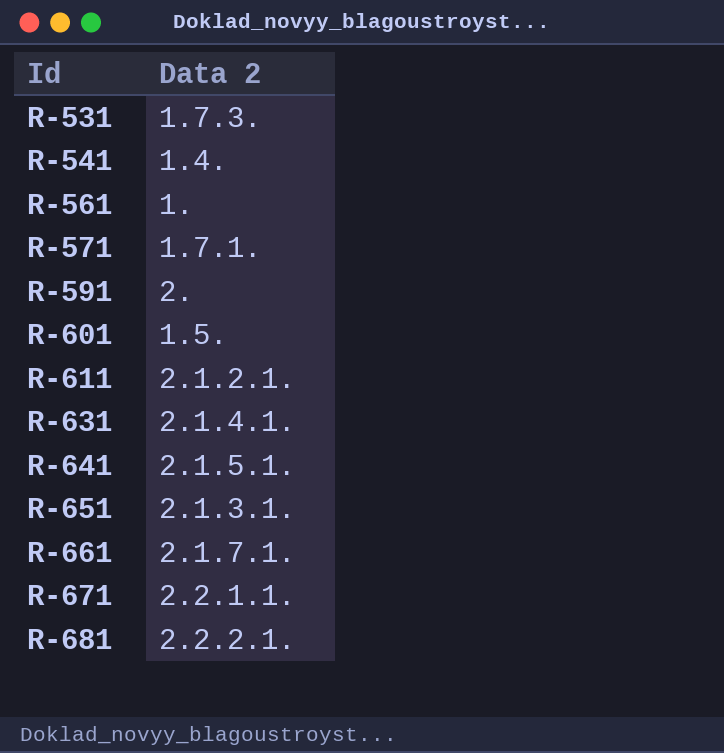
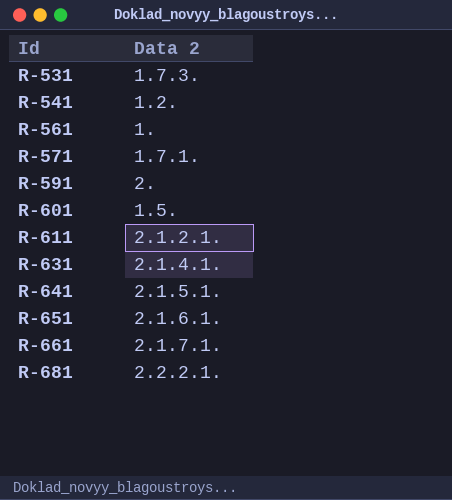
row R-671: 2.2.1.1. -> none
R-541 | Data 2: 1.4. -> 1.2.
R-651 | Data 2: 2.1.3.1. -> 2.1.6.1.

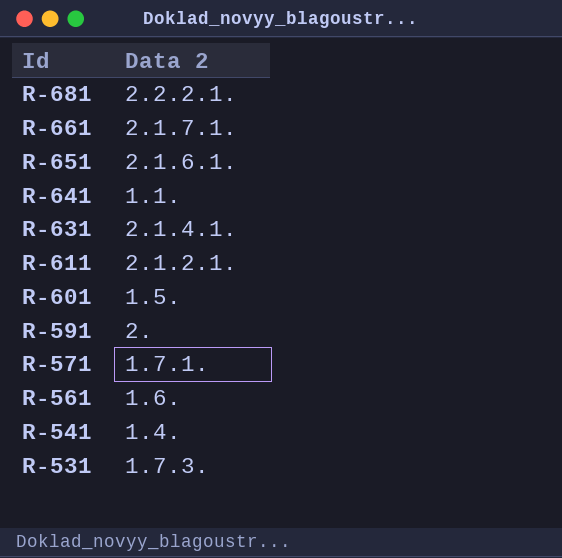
row order: Id ascending -> Id descending
R-641 | Data 2: 2.1.5.1. -> 1.1.
R-561 | Data 2: 1. -> 1.6.
R-541 | Data 2: 1.2. -> 1.4.

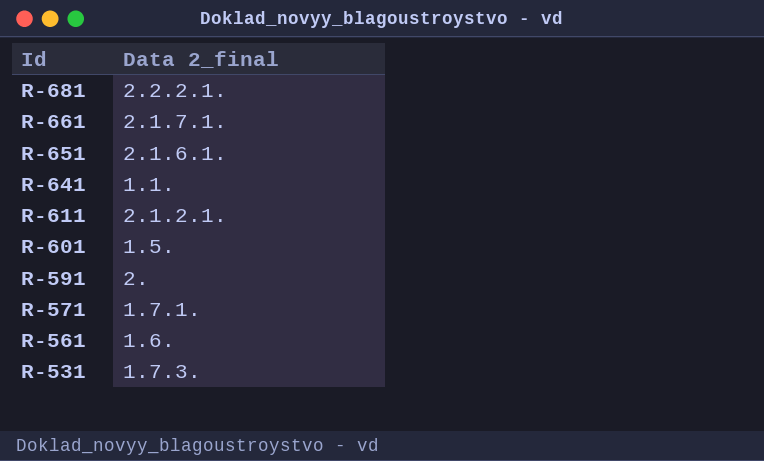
column name: Data 2 -> Data 2_final
row R-631: 2.1.4.1. -> none
row R-541: 1.4. -> none

